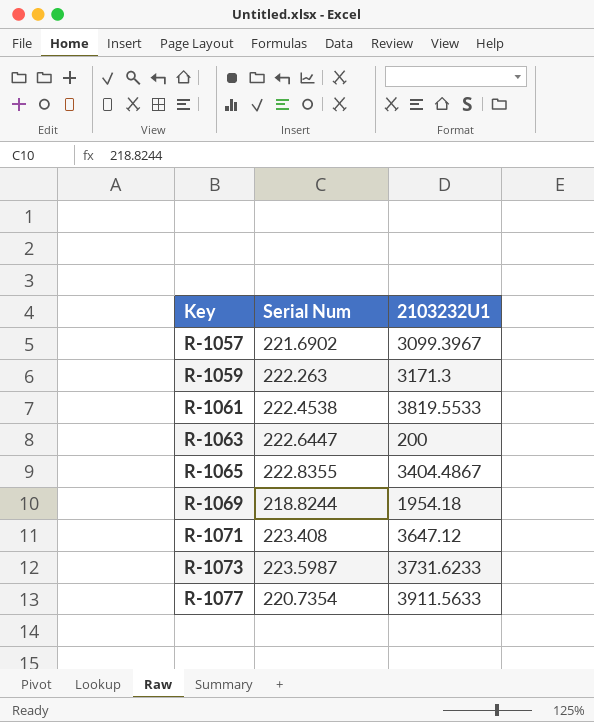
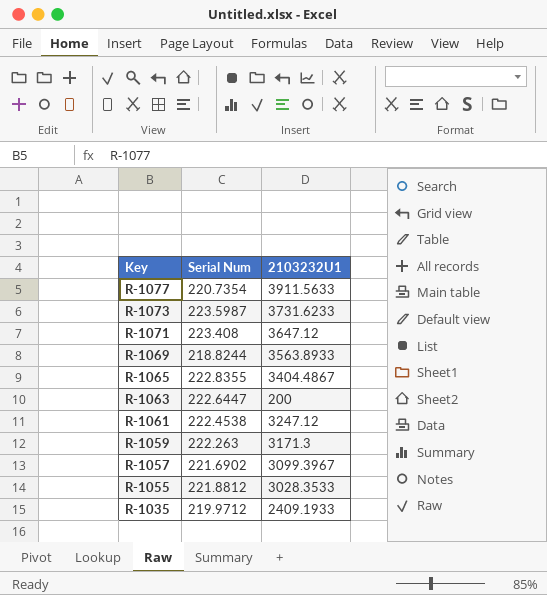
row order: Key ascending -> Key descending
R-1069 | 2103232U1: 1954.18 -> 3563.8933
R-1061 | 2103232U1: 3819.5533 -> 3247.12
row R-1055: none -> 221.8812 | 3028.3533
row R-1035: none -> 219.9712 | 2409.1933

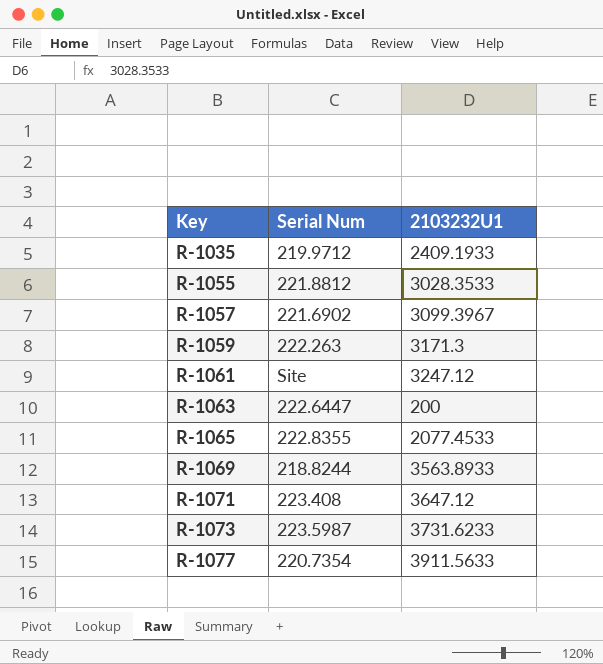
row order: Key descending -> Key ascending
R-1061 | Serial Num: 222.4538 -> Site
R-1065 | 2103232U1: 3404.4867 -> 2077.4533

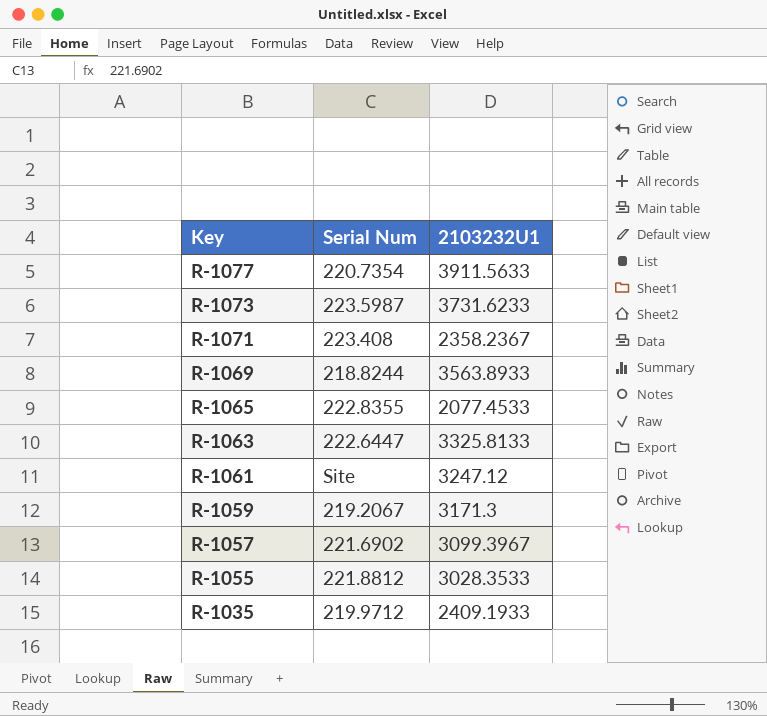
row order: Key ascending -> Key descending
R-1071 | 2103232U1: 3647.12 -> 2358.2367
R-1063 | 2103232U1: 200 -> 3325.8133
R-1059 | Serial Num: 222.263 -> 219.2067

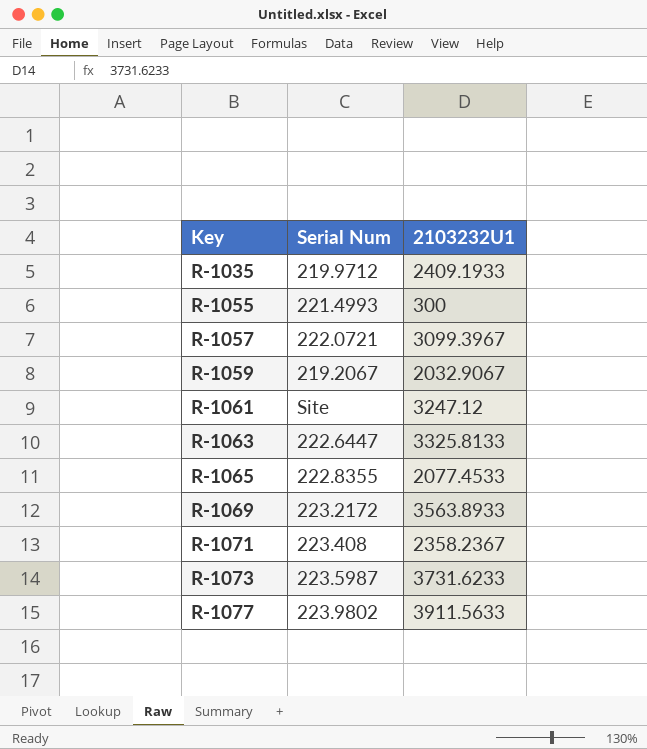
row order: Key descending -> Key ascending
R-1055 | Serial Num: 221.8812 -> 221.4993
R-1055 | 2103232U1: 3028.3533 -> 300
R-1057 | Serial Num: 221.6902 -> 222.0721
R-1059 | 2103232U1: 3171.3 -> 2032.9067
R-1069 | Serial Num: 218.8244 -> 223.2172
R-1077 | Serial Num: 220.7354 -> 223.9802

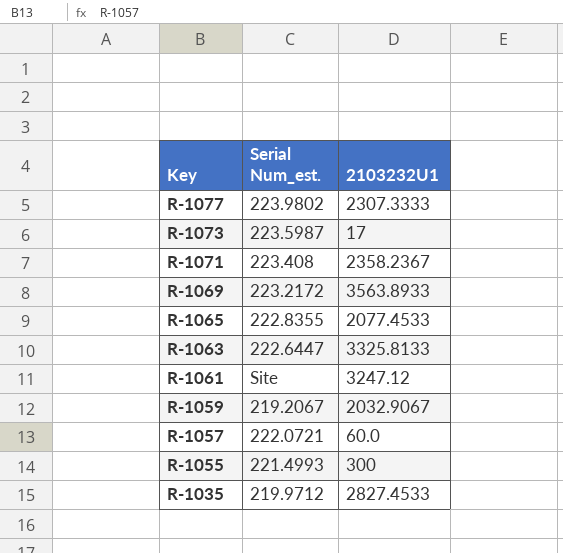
row order: Key ascending -> Key descending
column name: Serial Num -> Serial Num_est.
R-1077 | 2103232U1: 3911.5633 -> 2307.3333
R-1073 | 2103232U1: 3731.6233 -> 17
R-1057 | 2103232U1: 3099.3967 -> 60.0
R-1035 | 2103232U1: 2409.1933 -> 2827.4533

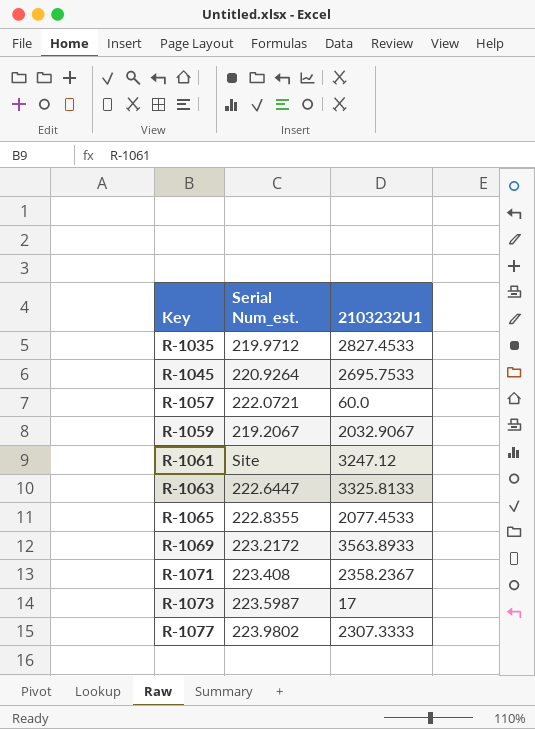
row order: Key descending -> Key ascending
row R-1055: 221.4993 | 300 -> none
row R-1045: none -> 220.9264 | 2695.7533

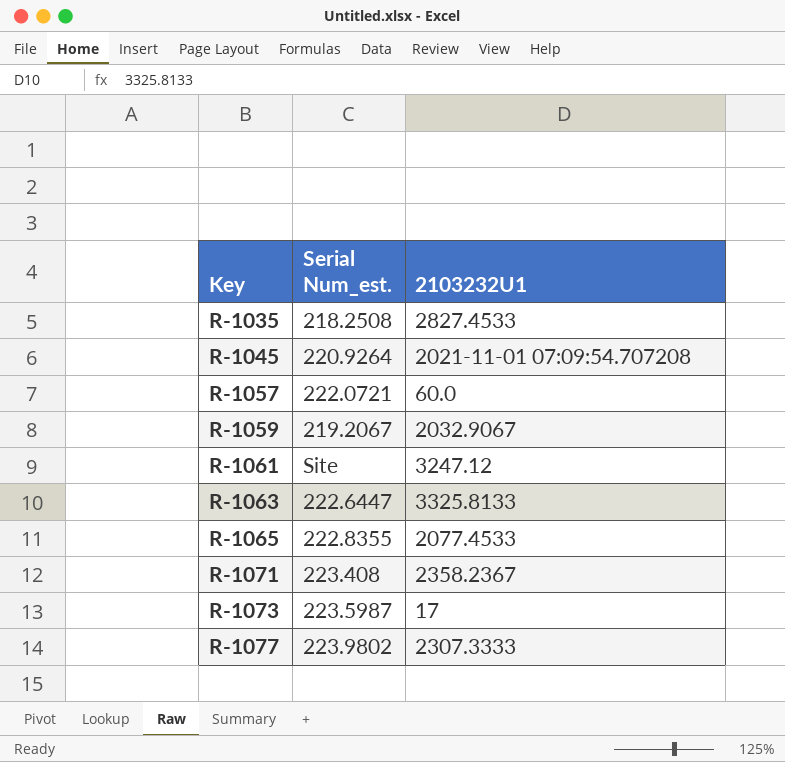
row R-1069: 223.2172 | 3563.8933 -> none
R-1035 | Serial Num_est.: 219.9712 -> 218.2508
R-1045 | 2103232U1: 2695.7533 -> 2021-11-01 07:09:54.707208

